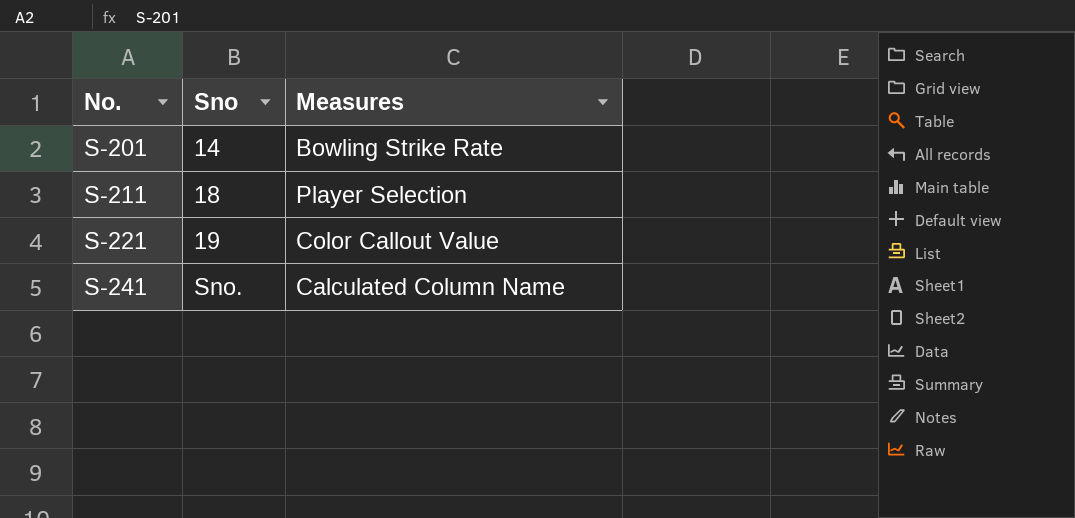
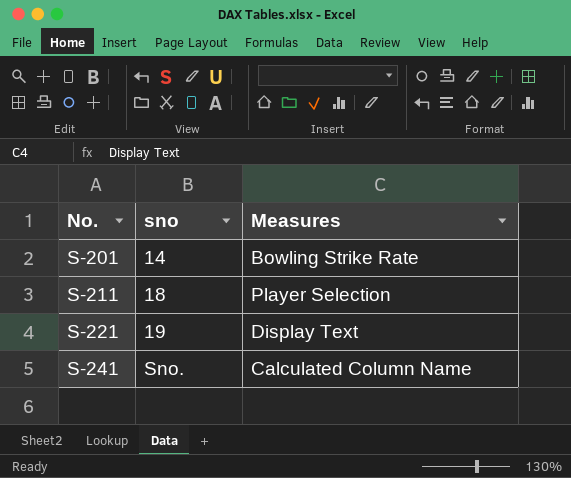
column name: Sno -> sno
S-221 | Measures: Color Callout Value -> Display Text

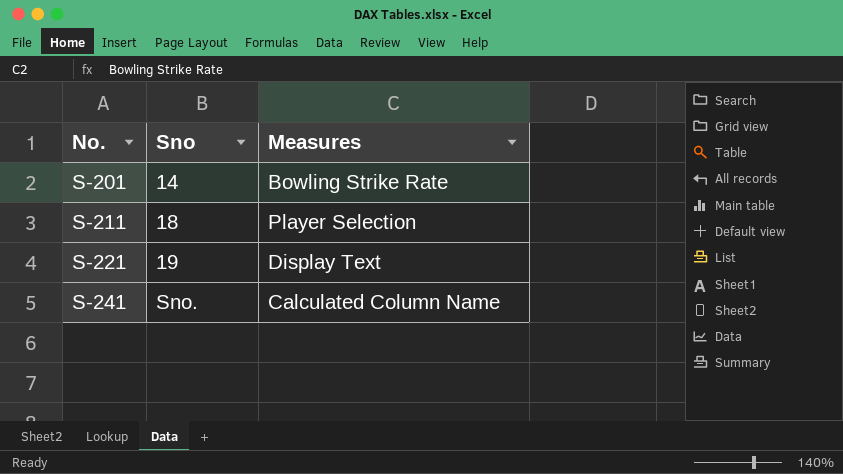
column name: sno -> Sno

